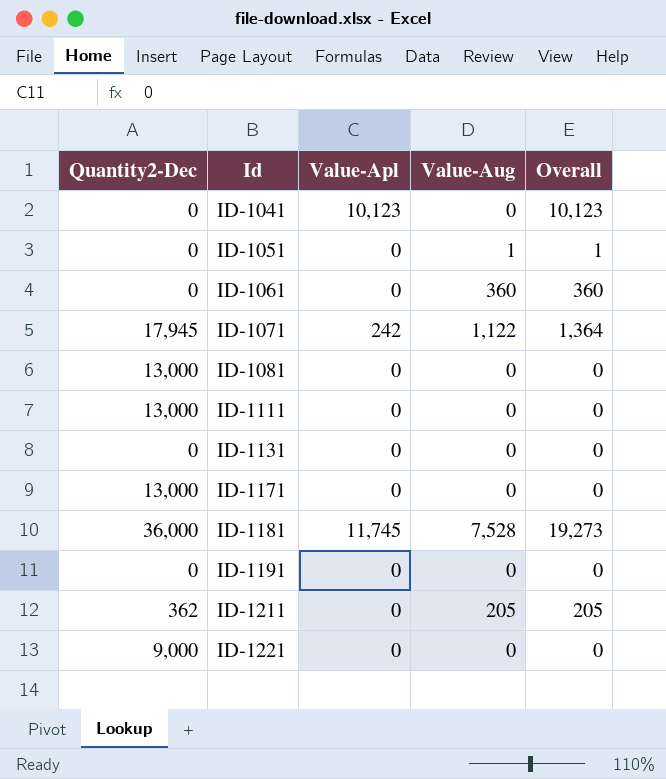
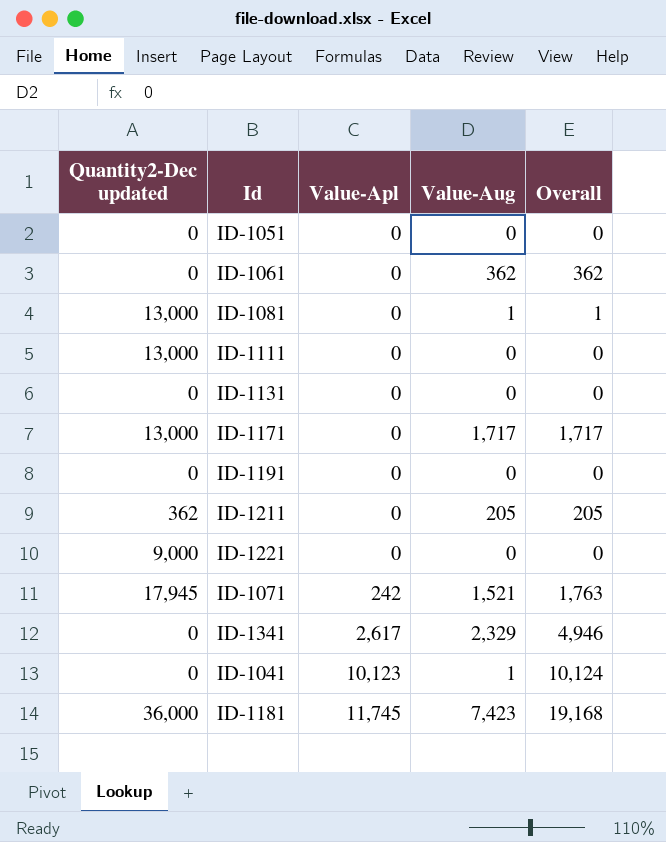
row order: Id ascending -> Value-Apl ascending
column name: Quantity2-Dec -> Quantity2-Dec updated
ID-1051 | Value-Aug: 1 -> 0
ID-1051 | Overall: 1 -> 0
ID-1061 | Value-Aug: 360 -> 362
ID-1061 | Overall: 360 -> 362
ID-1081 | Value-Aug: 0 -> 1
ID-1081 | Overall: 0 -> 1
ID-1171 | Value-Aug: 0 -> 1,717
ID-1171 | Overall: 0 -> 1,717
ID-1071 | Value-Aug: 1,122 -> 1,521
ID-1071 | Overall: 1,364 -> 1,763
row ID-1341: none -> 0 | 2,617 | 2,329 | 4,946
ID-1041 | Value-Aug: 0 -> 1
ID-1041 | Overall: 10,123 -> 10,124
ID-1181 | Value-Aug: 7,528 -> 7,423
ID-1181 | Overall: 19,273 -> 19,168

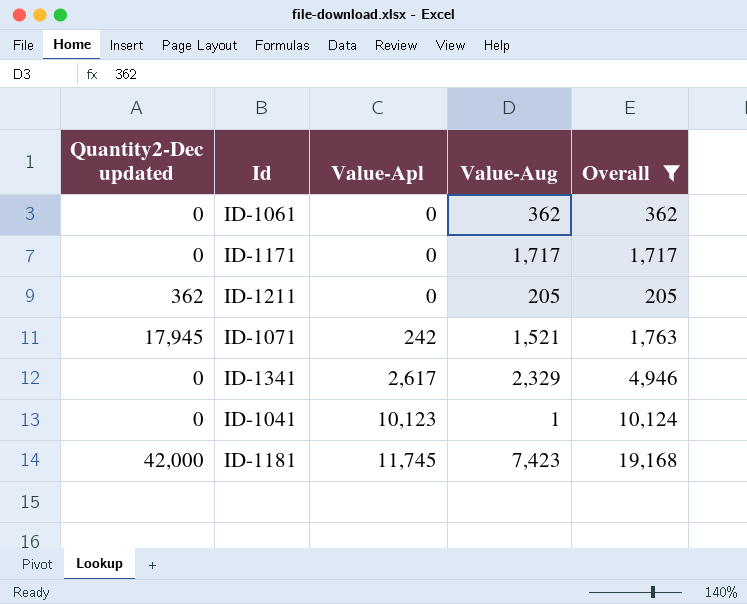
filter: none -> Overall >= 205
ID-1171 | Quantity2-Dec updated: 13,000 -> 0
ID-1181 | Quantity2-Dec updated: 36,000 -> 42,000

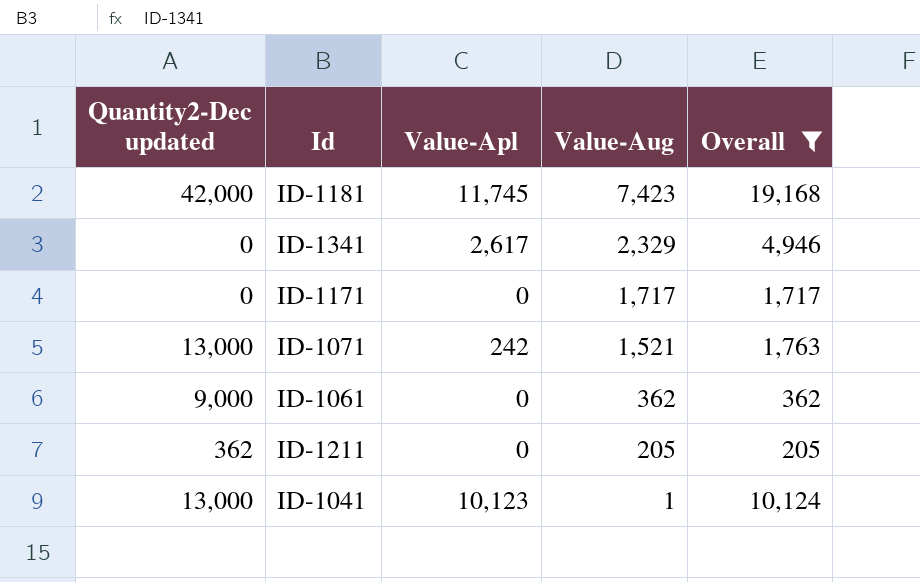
row order: Value-Apl ascending -> Value-Aug descending
ID-1071 | Quantity2-Dec updated: 17,945 -> 13,000
ID-1061 | Quantity2-Dec updated: 0 -> 9,000
ID-1041 | Quantity2-Dec updated: 0 -> 13,000

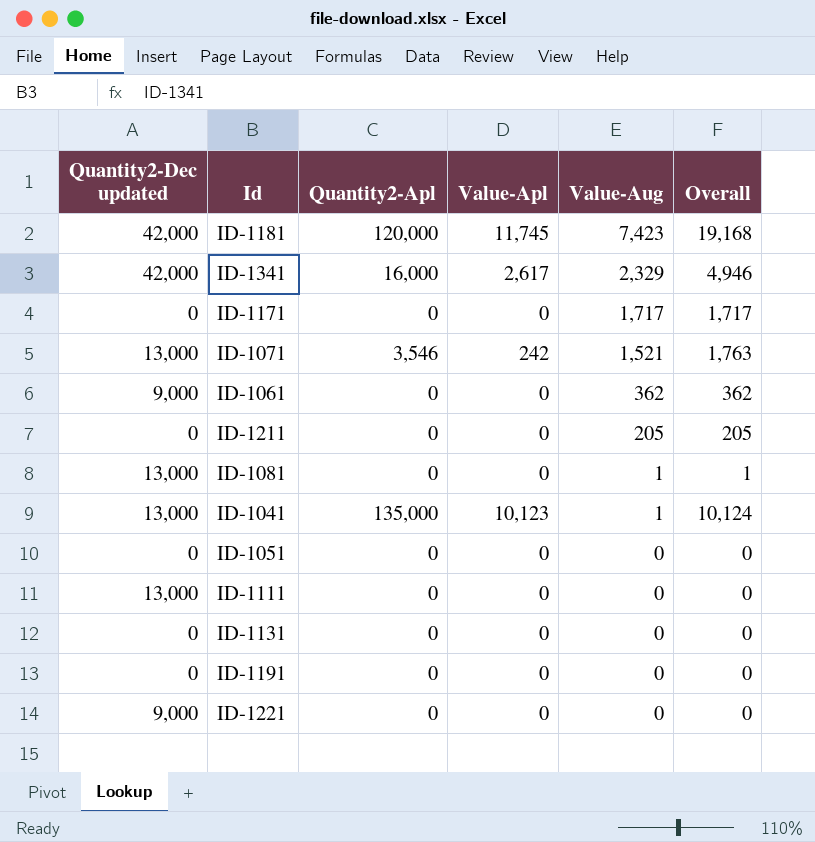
filter: Overall >= 205 -> none
column Quantity2-Apl | position: none -> 3
ID-1341 | Quantity2-Dec updated: 0 -> 42,000
ID-1211 | Quantity2-Dec updated: 362 -> 0

